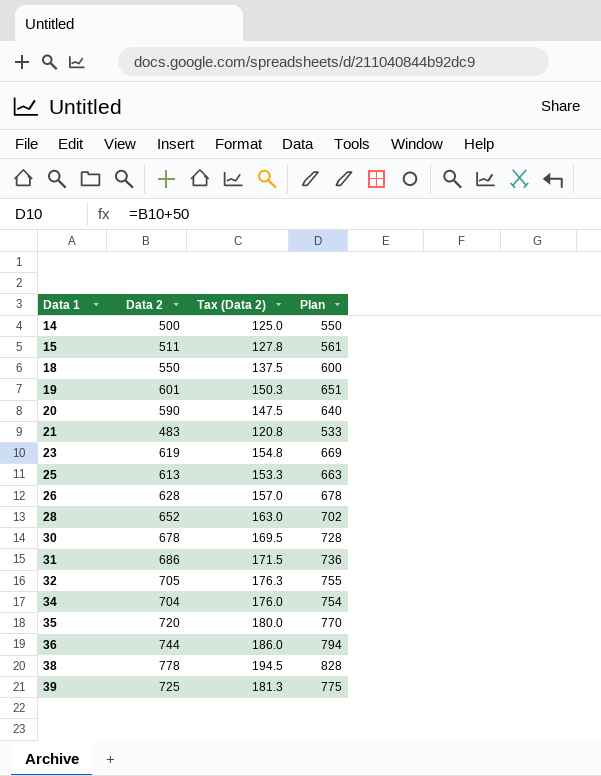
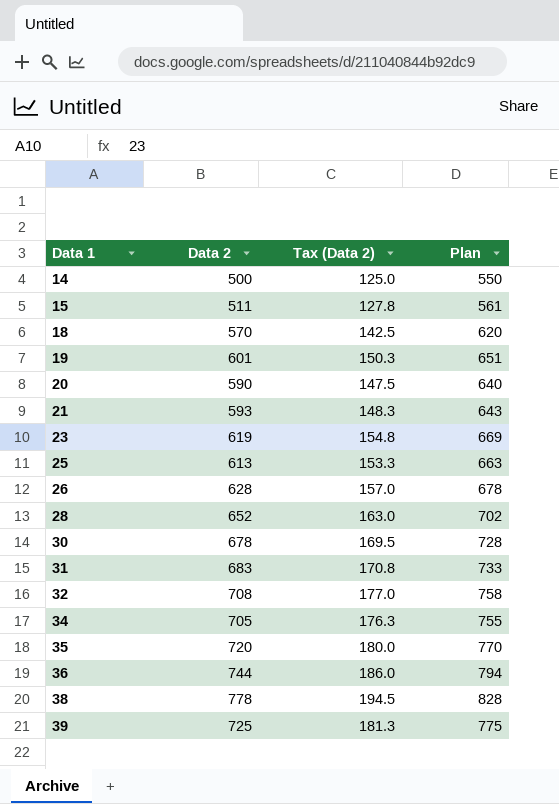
18 | Data 2: 550 -> 570
18 | Tax (Data 2): 137.5 -> 142.5
18 | Plan: 600 -> 620
21 | Data 2: 483 -> 593
21 | Tax (Data 2): 120.8 -> 148.3
21 | Plan: 533 -> 643
31 | Data 2: 686 -> 683
31 | Tax (Data 2): 171.5 -> 170.8
31 | Plan: 736 -> 733
32 | Data 2: 705 -> 708
32 | Tax (Data 2): 176.3 -> 177.0
32 | Plan: 755 -> 758
34 | Data 2: 704 -> 705
34 | Tax (Data 2): 176.0 -> 176.3
34 | Plan: 754 -> 755

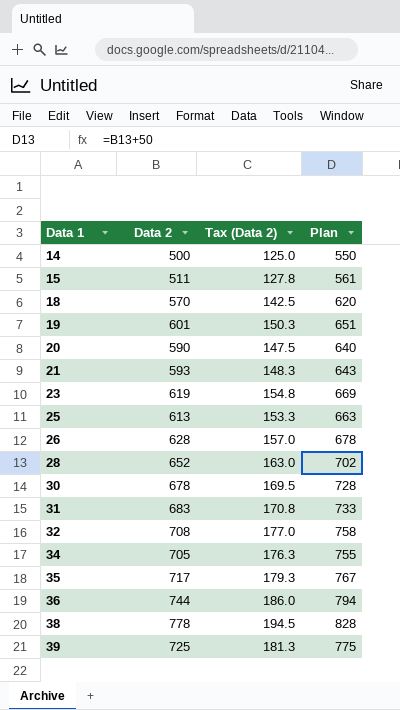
35 | Data 2: 720 -> 717
35 | Tax (Data 2): 180.0 -> 179.3
35 | Plan: 770 -> 767

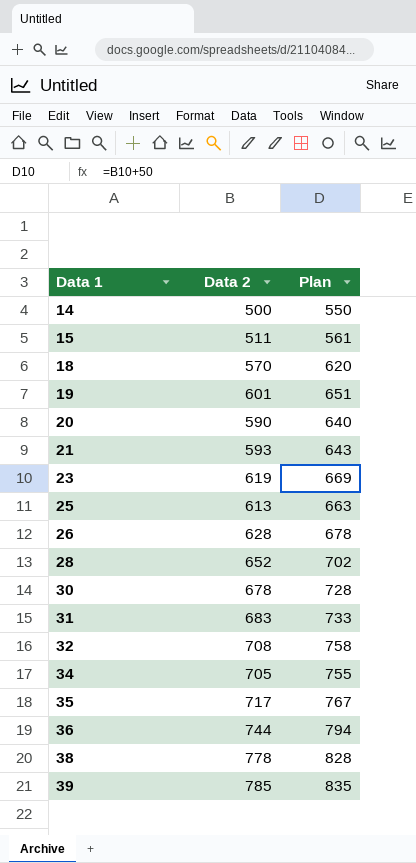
column Tax (Data 2) | formula: [Data 2] * 0.25 -> none
39 | Data 2: 725 -> 785
39 | Plan: 775 -> 835

